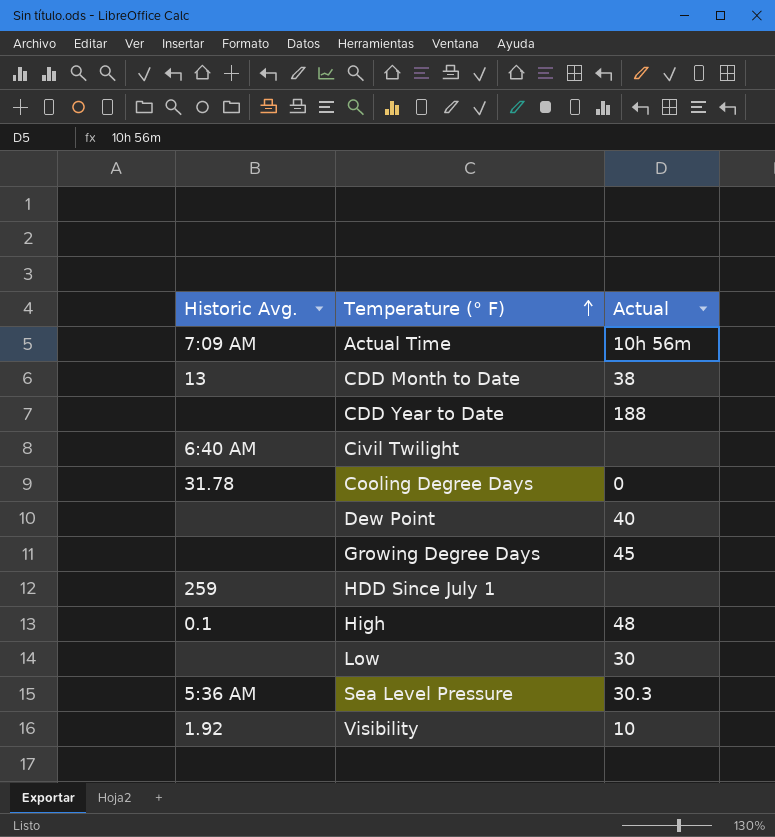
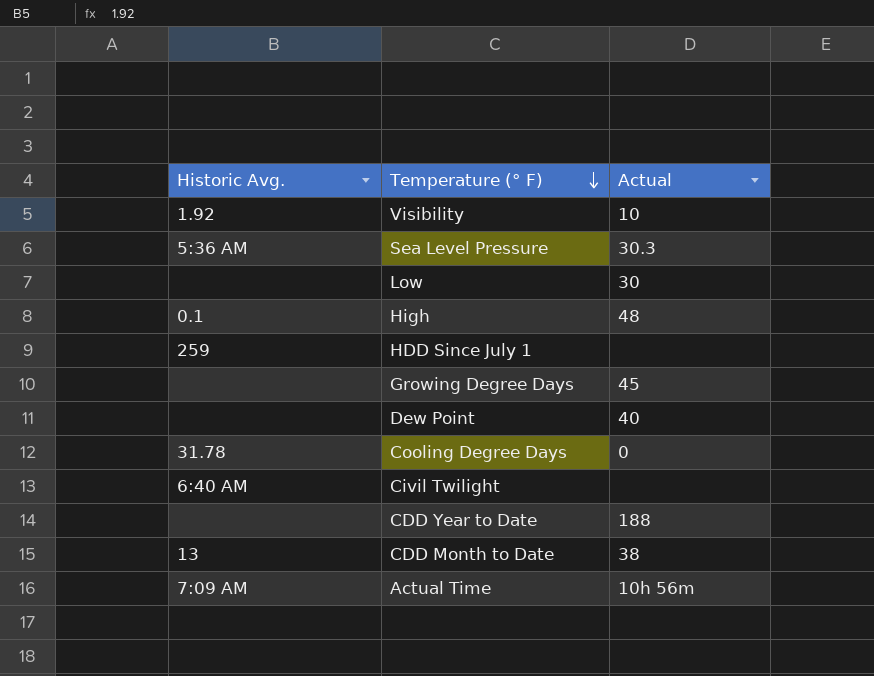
row order: Temperature (° F) ascending -> Temperature (° F) descending

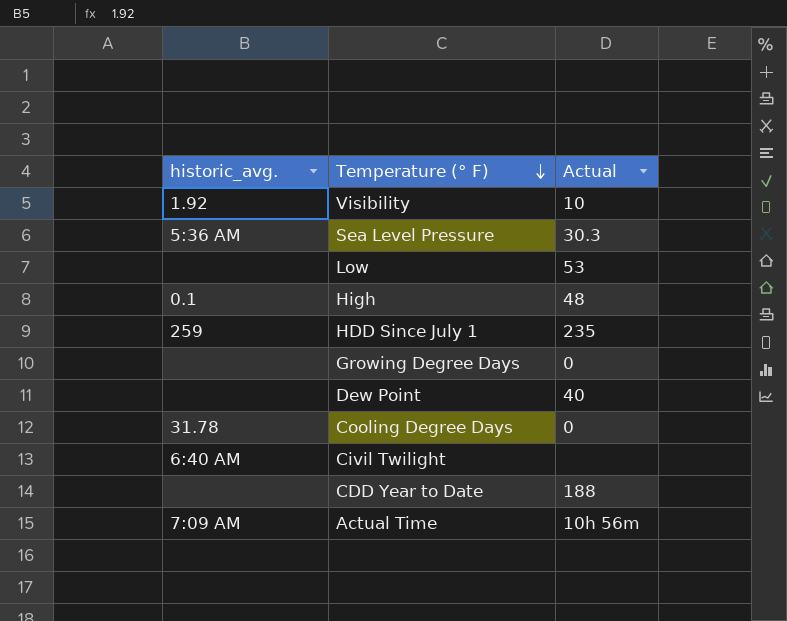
column name: Historic Avg. -> historic_avg.
row CDD Month to Date: 13 | 38 -> none
Low | Actual: 30 -> 53
HDD Since July 1 | Actual: none -> 235
Growing Degree Days | Actual: 45 -> 0

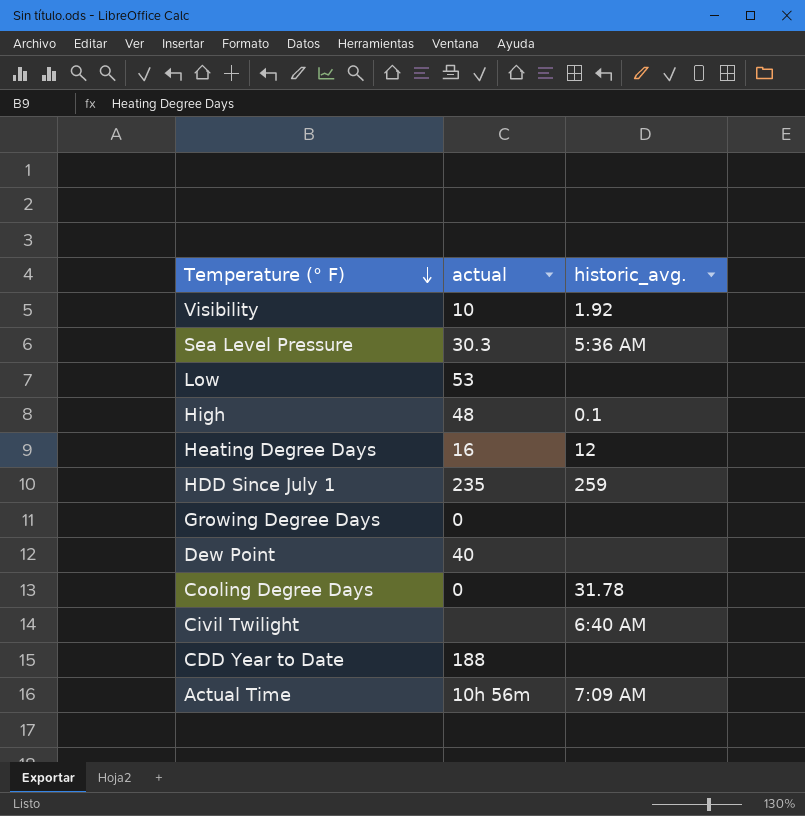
column name: Actual -> actual
column historic_avg. | position: 1 -> 3
row Heating Degree Days: none -> 16 | 12

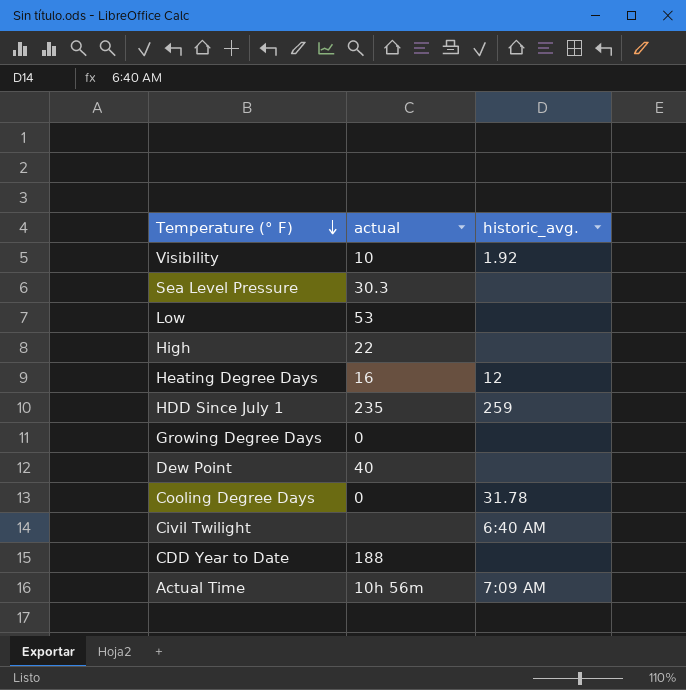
Sea Level Pressure | historic_avg.: 5:36 AM -> none
High | actual: 48 -> 22
High | historic_avg.: 0.1 -> none

